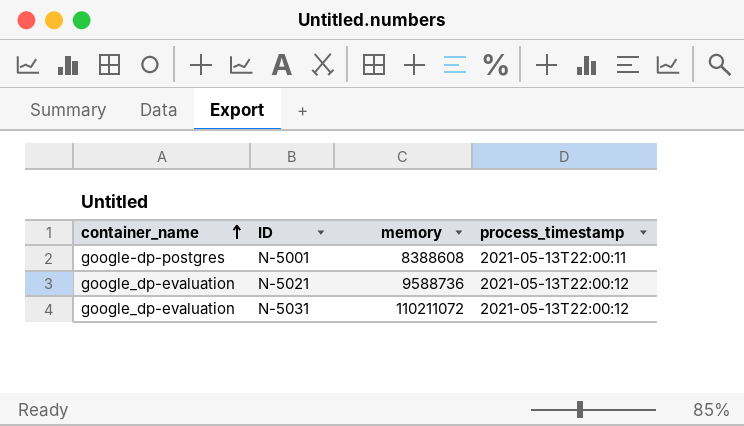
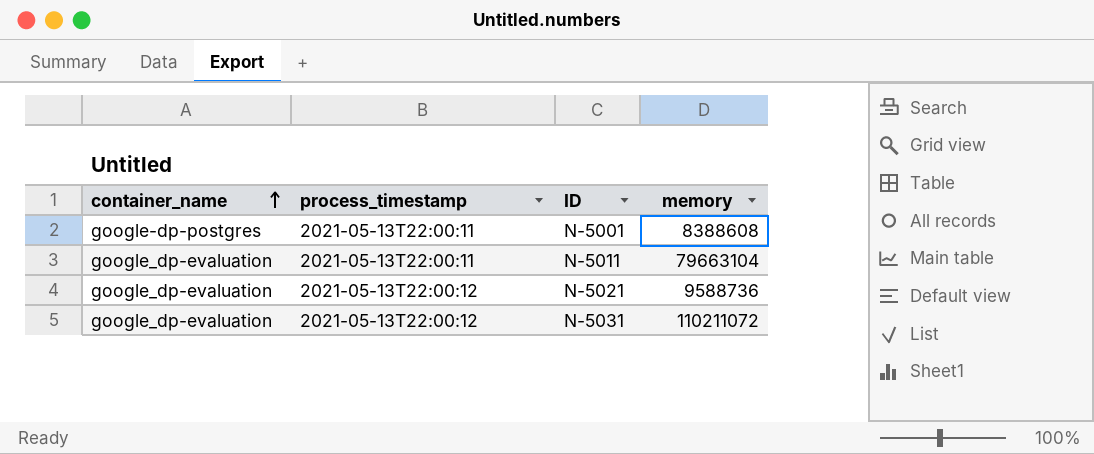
column process_timestamp | position: 4 -> 2
row N-5011: none -> google_dp-evaluation | 2021-05-13T22:00:11 | 79663104

